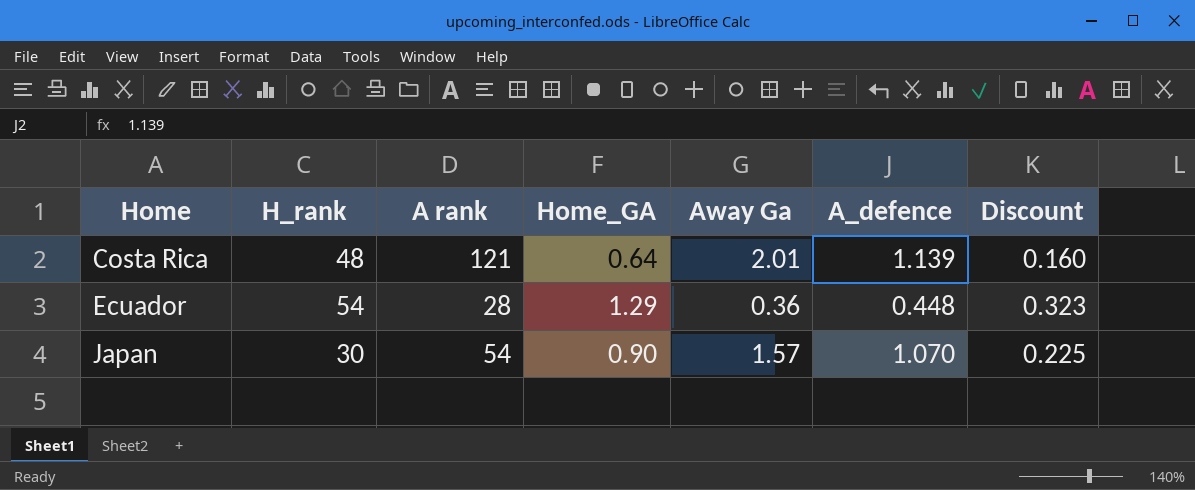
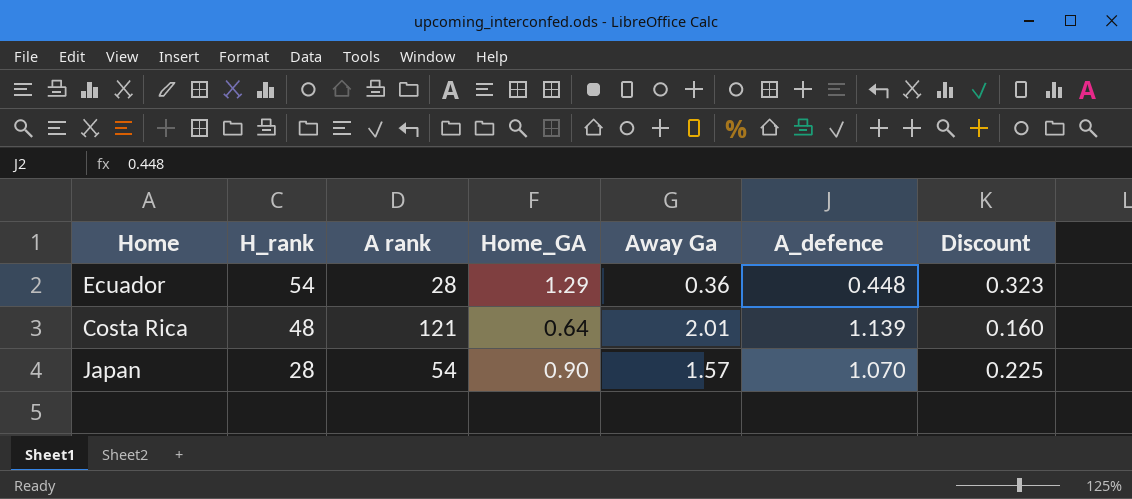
row order: Home ascending -> H_rank descending
Japan | H_rank: 30 -> 28

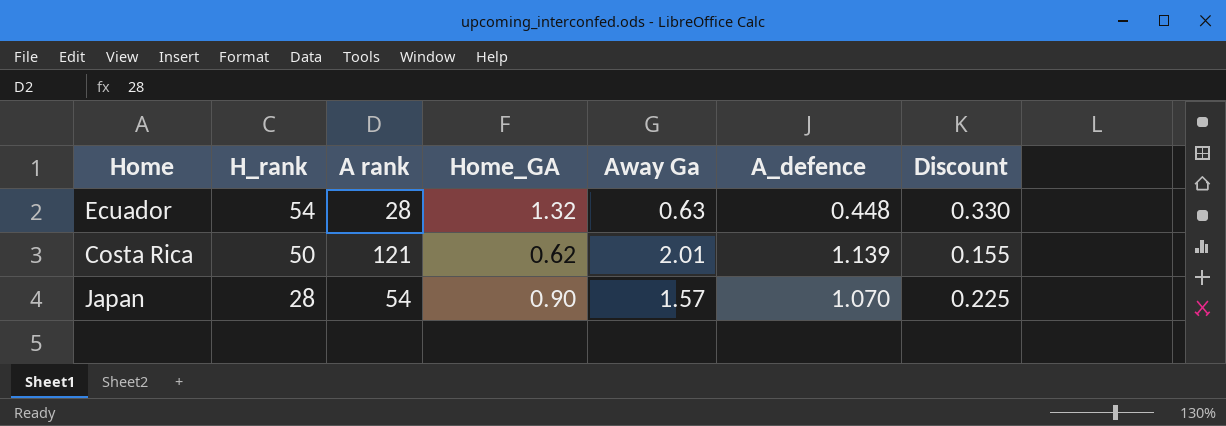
Ecuador | Home_GA: 1.29 -> 1.32
Ecuador | Away Ga: 0.36 -> 0.63
Ecuador | Discount: 0.323 -> 0.330
Costa Rica | H_rank: 48 -> 50
Costa Rica | Home_GA: 0.64 -> 0.62
Costa Rica | Discount: 0.160 -> 0.155

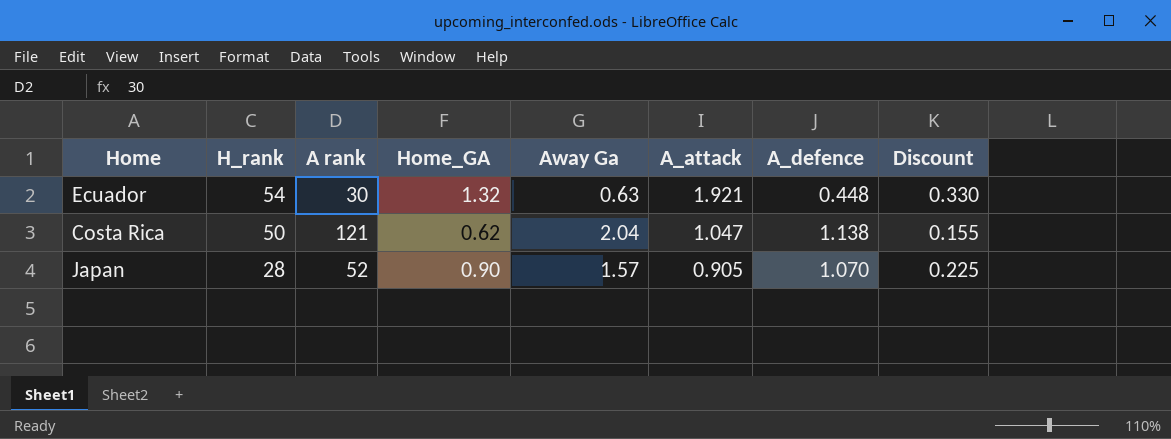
column A_attack | position: none -> 6
Ecuador | A rank: 28 -> 30
Costa Rica | Away Ga: 2.01 -> 2.04
Costa Rica | A_defence: 1.139 -> 1.138
Japan | A rank: 54 -> 52

